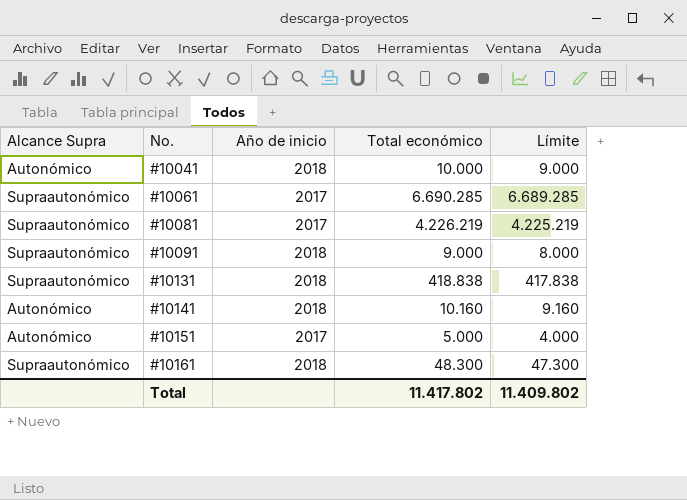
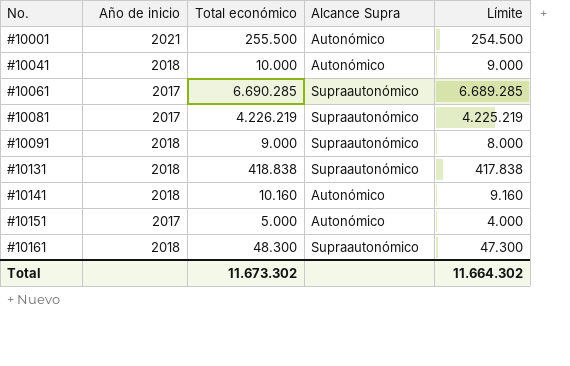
column Alcance Supra | position: 1 -> 4
row #10001: none -> 2021 | 255.500 | Autonómico | 254.500
Total | Total económico: 11.417.802 -> 11.673.302
Total | Límite: 11.409.802 -> 11.664.302

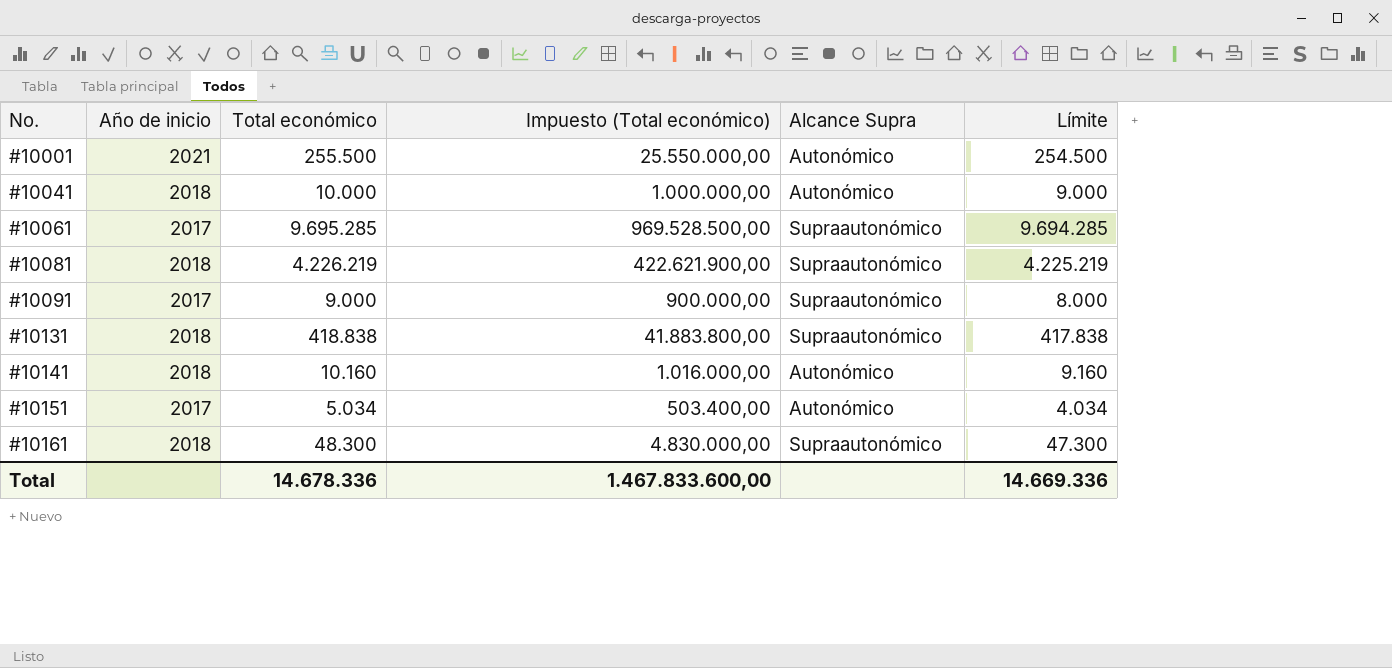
column Impuesto (Total económico) | formula: none -> [Total económico] * 100
#10061 | Total económico: 6.690.285 -> 9.695.285
#10061 | Límite: 6.689.285 -> 9.694.285
#10081 | Año de inicio: 2017 -> 2018
#10091 | Año de inicio: 2018 -> 2017
#10151 | Total económico: 5.000 -> 5.034
#10151 | Límite: 4.000 -> 4.034
Total | Total económico: 11.673.302 -> 14.678.336
Total | Límite: 11.664.302 -> 14.669.336

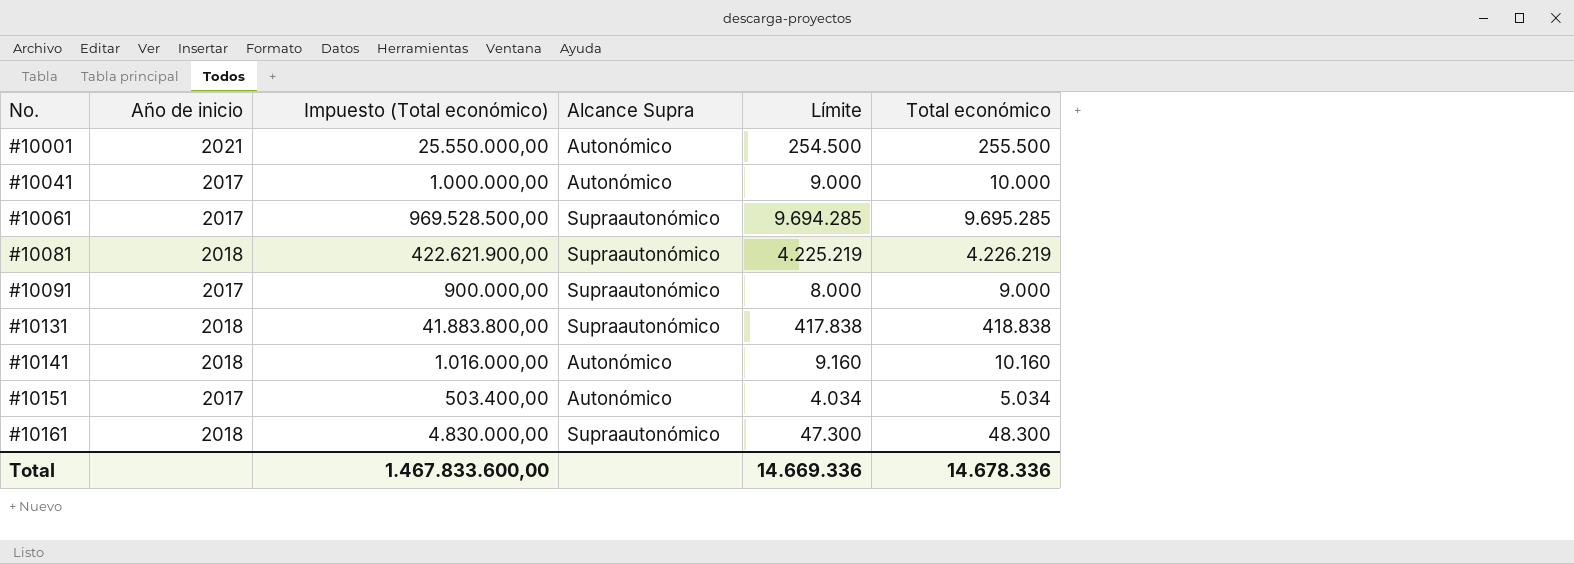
column Total económico | position: 3 -> 6
#10041 | Año de inicio: 2018 -> 2017

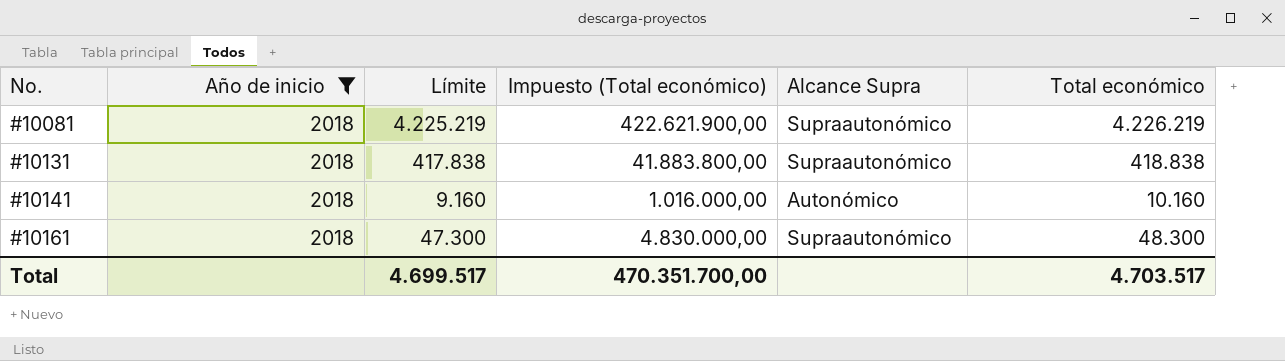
filter: none -> Año de inicio = 2018
column Límite | position: 5 -> 3
Total | Límite: 14.669.336 -> 4.699.517
Total | Impuesto (Total económico): 1.467.833.600,00 -> 470.351.700,00
Total | Total económico: 14.678.336 -> 4.703.517

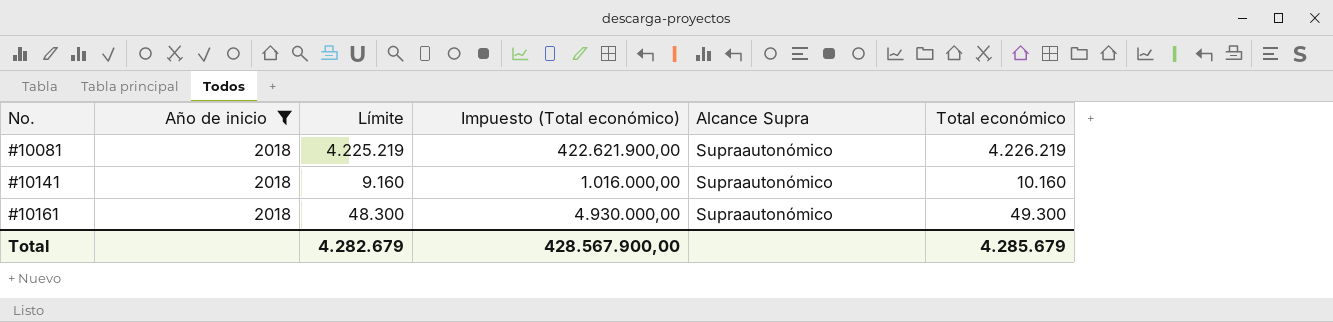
row #10131: 2018 | 417.838 | 41.883.800,00 | Supraautonómico | 418.838 -> none
#10141 | Alcance Supra: Autonómico -> Supraautonómico
#10161 | Límite: 47.300 -> 48.300
#10161 | Impuesto (Total económico): 4.830.000,00 -> 4.930.000,00
#10161 | Total económico: 48.300 -> 49.300
Total | Límite: 4.699.517 -> 4.282.679
Total | Impuesto (Total económico): 470.351.700,00 -> 428.567.900,00
Total | Total económico: 4.703.517 -> 4.285.679

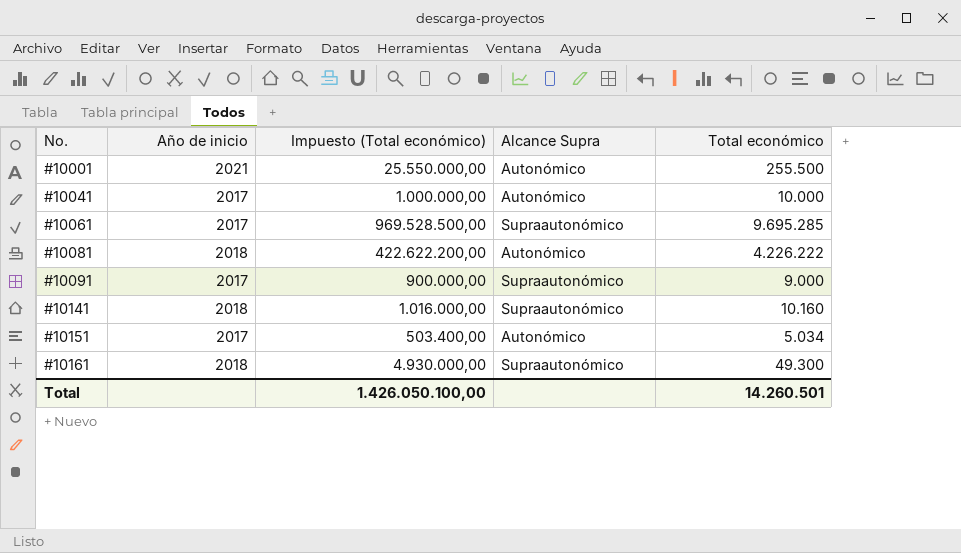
filter: Año de inicio = 2018 -> none
column Límite | formula: [Total económico] - 1000 -> none
#10081 | Impuesto (Total económico): 422.621.900,00 -> 422.622.200,00
#10081 | Alcance Supra: Supraautonómico -> Autonómico
#10081 | Total económico: 4.226.219 -> 4.226.222
Total | Impuesto (Total económico): 428.567.900,00 -> 1.426.050.100,00
Total | Total económico: 4.285.679 -> 14.260.501

